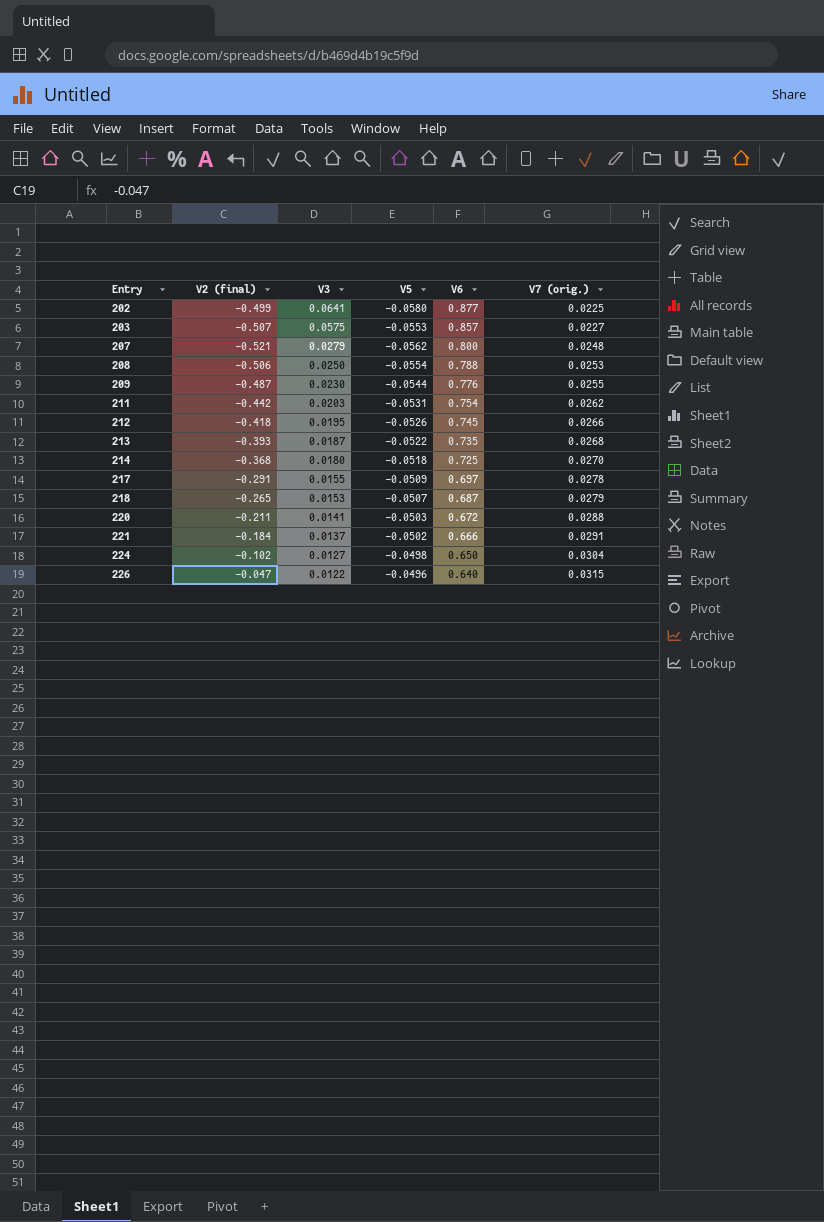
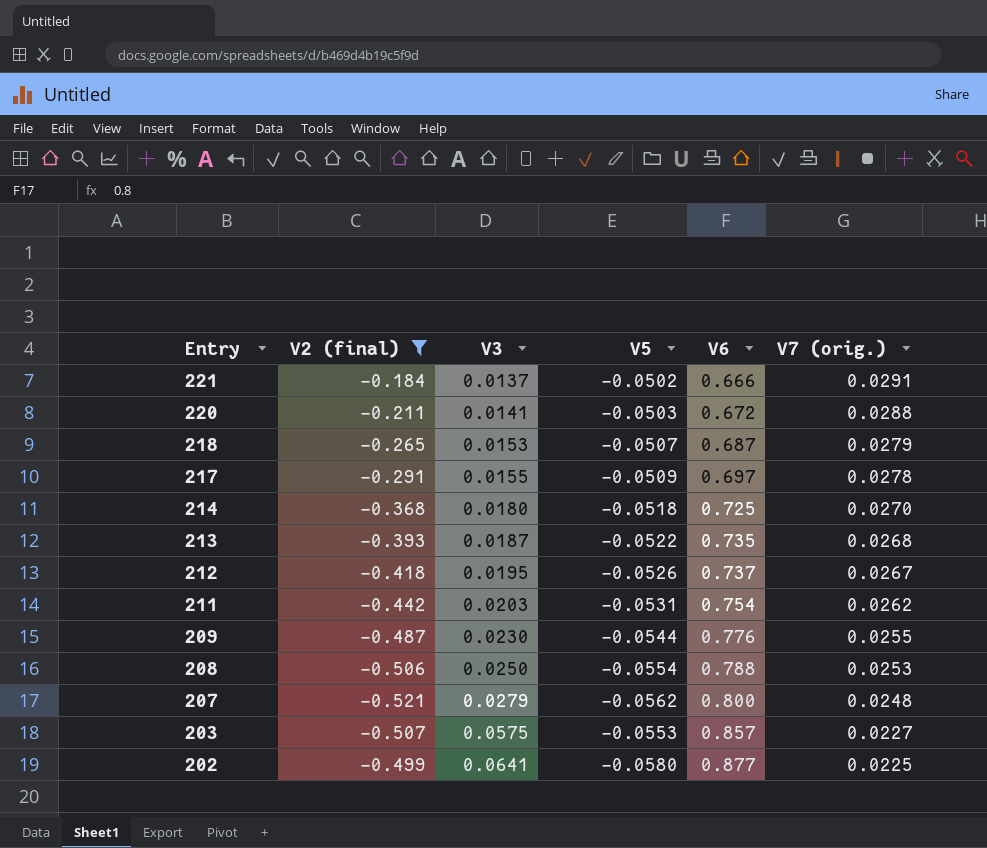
filter: none -> V2 (final) <= -0.184
row order: Entry ascending -> Entry descending
212 | V6: 0.745 -> 0.737
212 | V7 (orig.): 0.0266 -> 0.0267

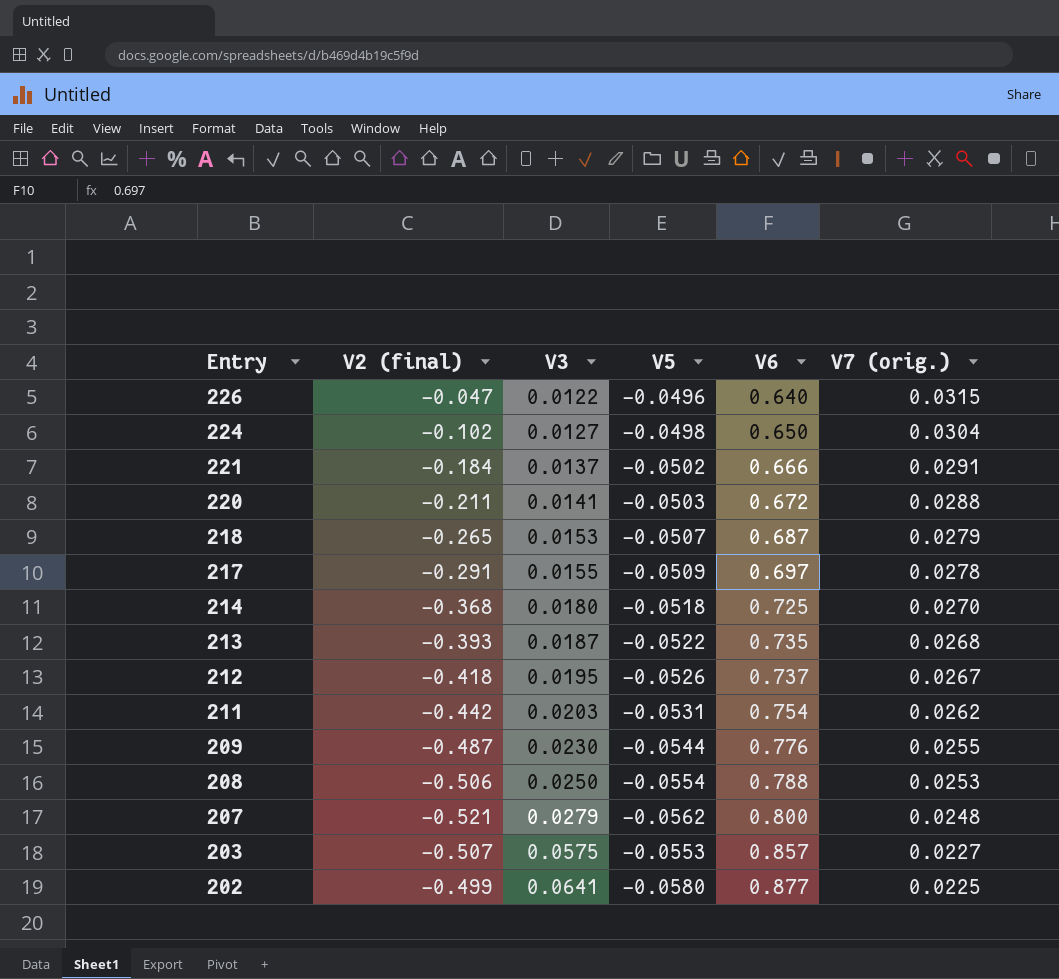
filter: V2 (final) <= -0.184 -> none

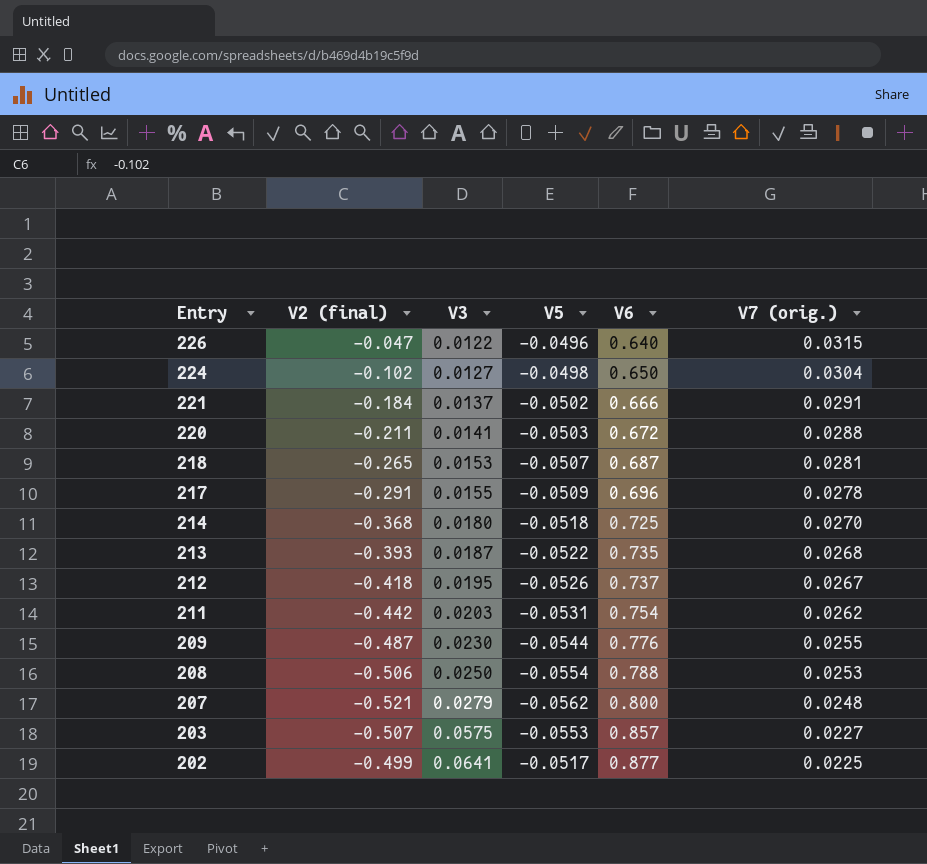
218 | V7 (orig.): 0.0279 -> 0.0281
217 | V6: 0.697 -> 0.696
202 | V5: -0.0580 -> -0.0517

